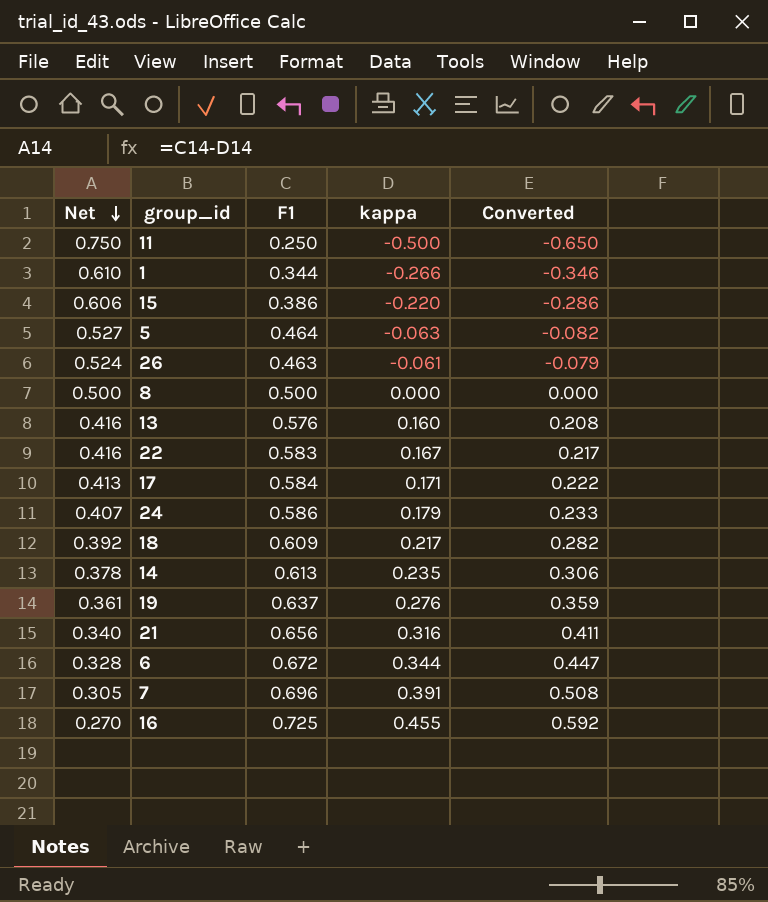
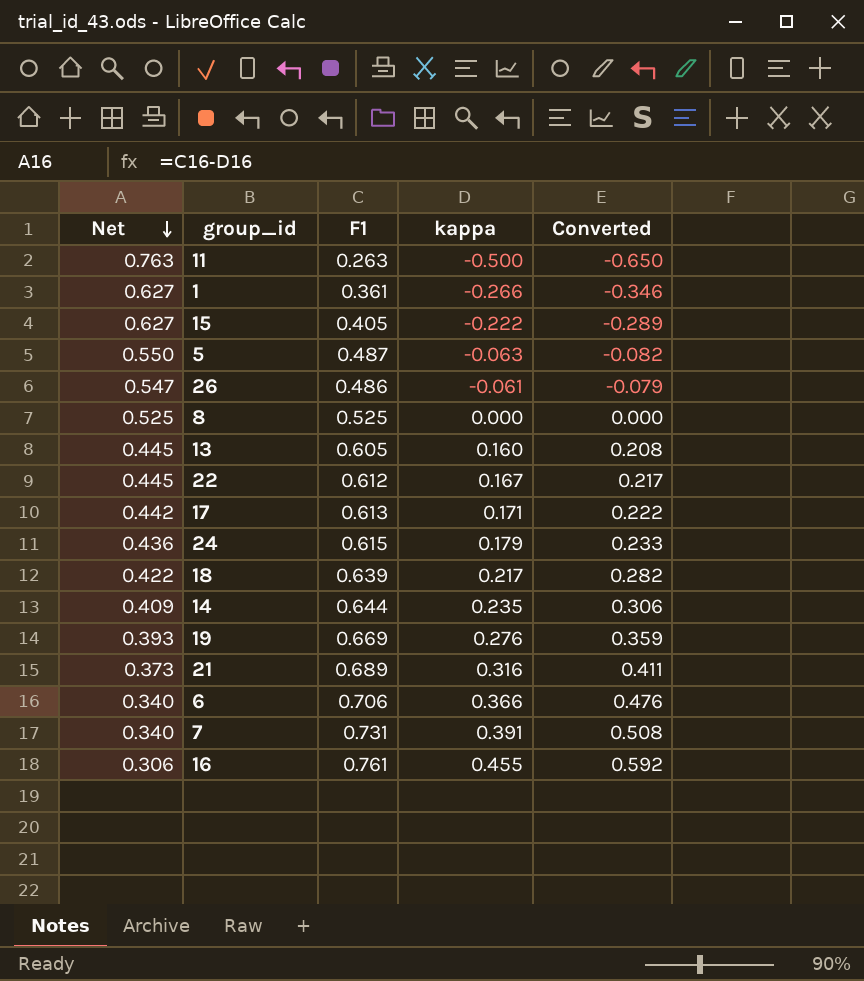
11 | Net: 0.750 -> 0.763
11 | F1: 0.250 -> 0.263
1 | Net: 0.610 -> 0.627
1 | F1: 0.344 -> 0.361
15 | Net: 0.606 -> 0.627
15 | F1: 0.386 -> 0.405
15 | kappa: -0.220 -> -0.222
15 | Converted: -0.286 -> -0.289
5 | Net: 0.527 -> 0.550
5 | F1: 0.464 -> 0.487
26 | Net: 0.524 -> 0.547
26 | F1: 0.463 -> 0.486
8 | Net: 0.500 -> 0.525
8 | F1: 0.500 -> 0.525
13 | Net: 0.416 -> 0.445
13 | F1: 0.576 -> 0.605
22 | Net: 0.416 -> 0.445
22 | F1: 0.583 -> 0.612
17 | Net: 0.413 -> 0.442
17 | F1: 0.584 -> 0.613
24 | Net: 0.407 -> 0.436
24 | F1: 0.586 -> 0.615
18 | Net: 0.392 -> 0.422
18 | F1: 0.609 -> 0.639
14 | Net: 0.378 -> 0.409
14 | F1: 0.613 -> 0.644
19 | Net: 0.361 -> 0.393
19 | F1: 0.637 -> 0.669
21 | Net: 0.340 -> 0.373
21 | F1: 0.656 -> 0.689
6 | Net: 0.328 -> 0.340
6 | F1: 0.672 -> 0.706
6 | kappa: 0.344 -> 0.366
6 | Converted: 0.447 -> 0.476
7 | Net: 0.305 -> 0.340
7 | F1: 0.696 -> 0.731
16 | Net: 0.270 -> 0.306
16 | F1: 0.725 -> 0.761

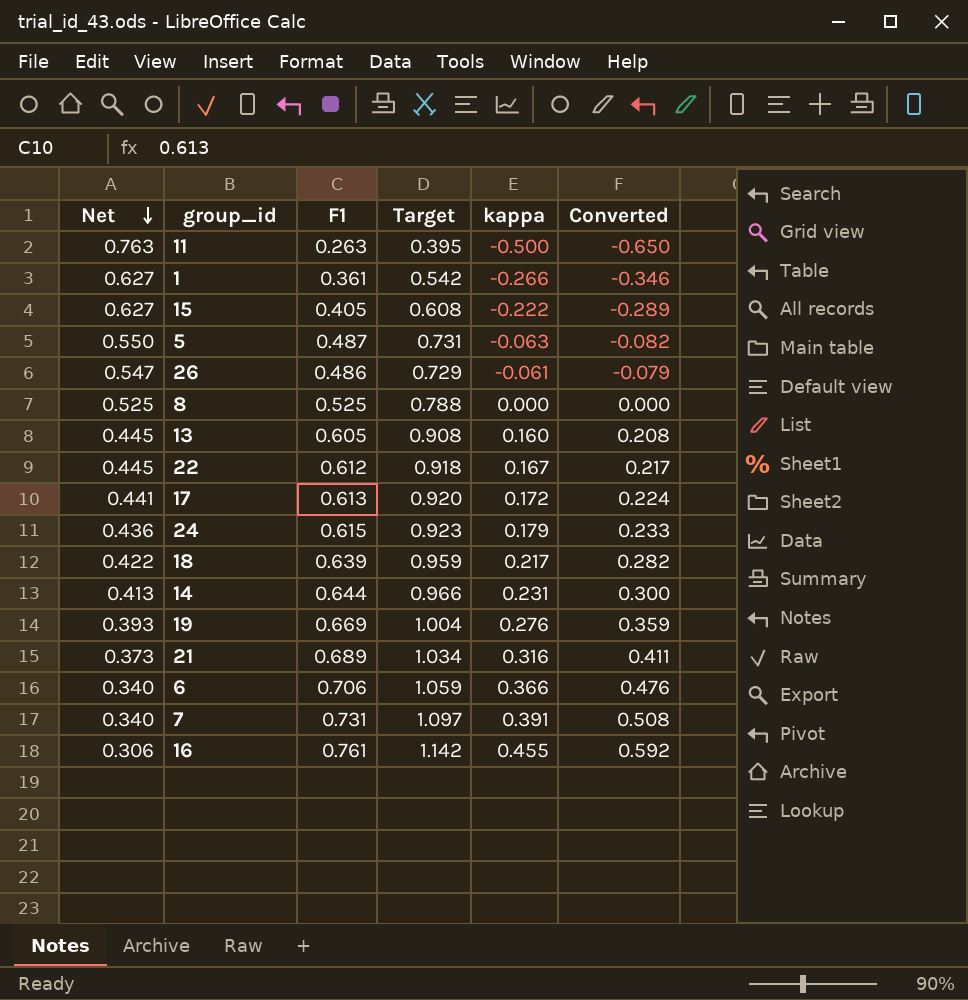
column Target | formula: none -> [F1] * 1.5
17 | Net: 0.442 -> 0.441
17 | kappa: 0.171 -> 0.172
17 | Converted: 0.222 -> 0.224
14 | Net: 0.409 -> 0.413
14 | kappa: 0.235 -> 0.231
14 | Converted: 0.306 -> 0.300

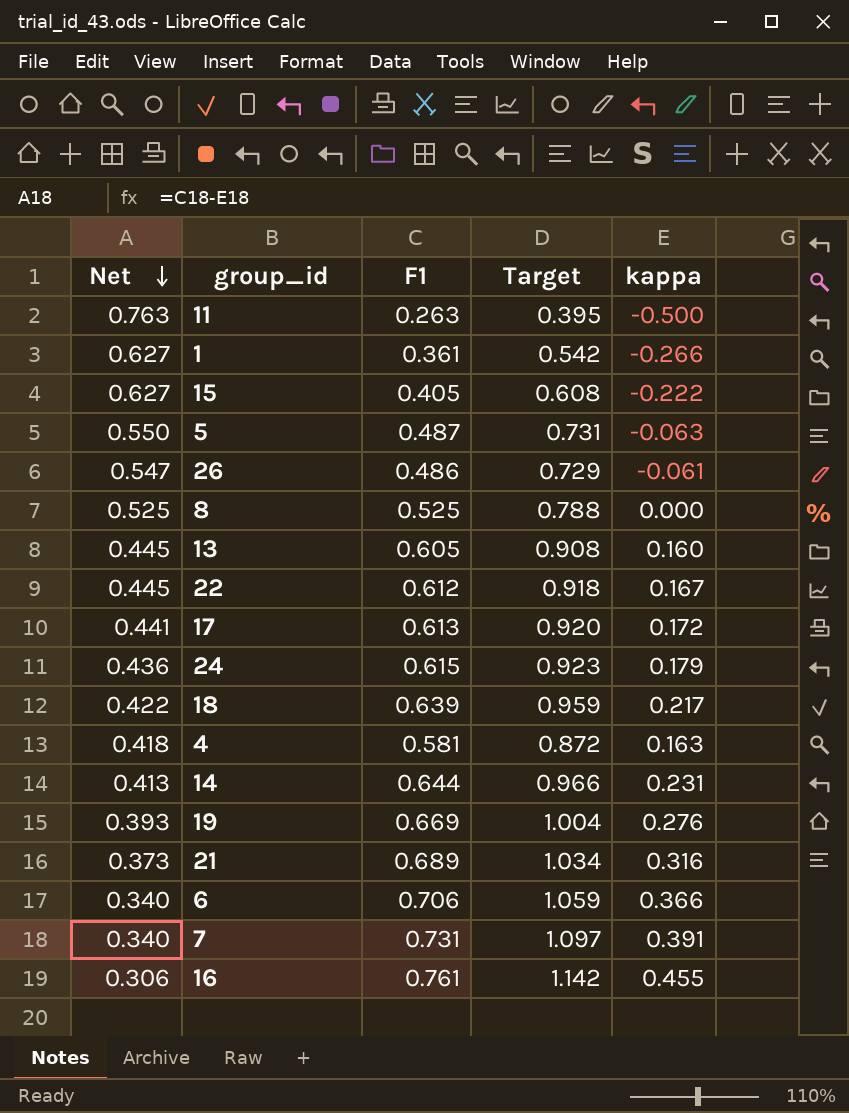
column Converted | formula: [kappa] * 1.3 -> none
row 4: none -> 0.418 | 0.581 | 0.872 | 0.163

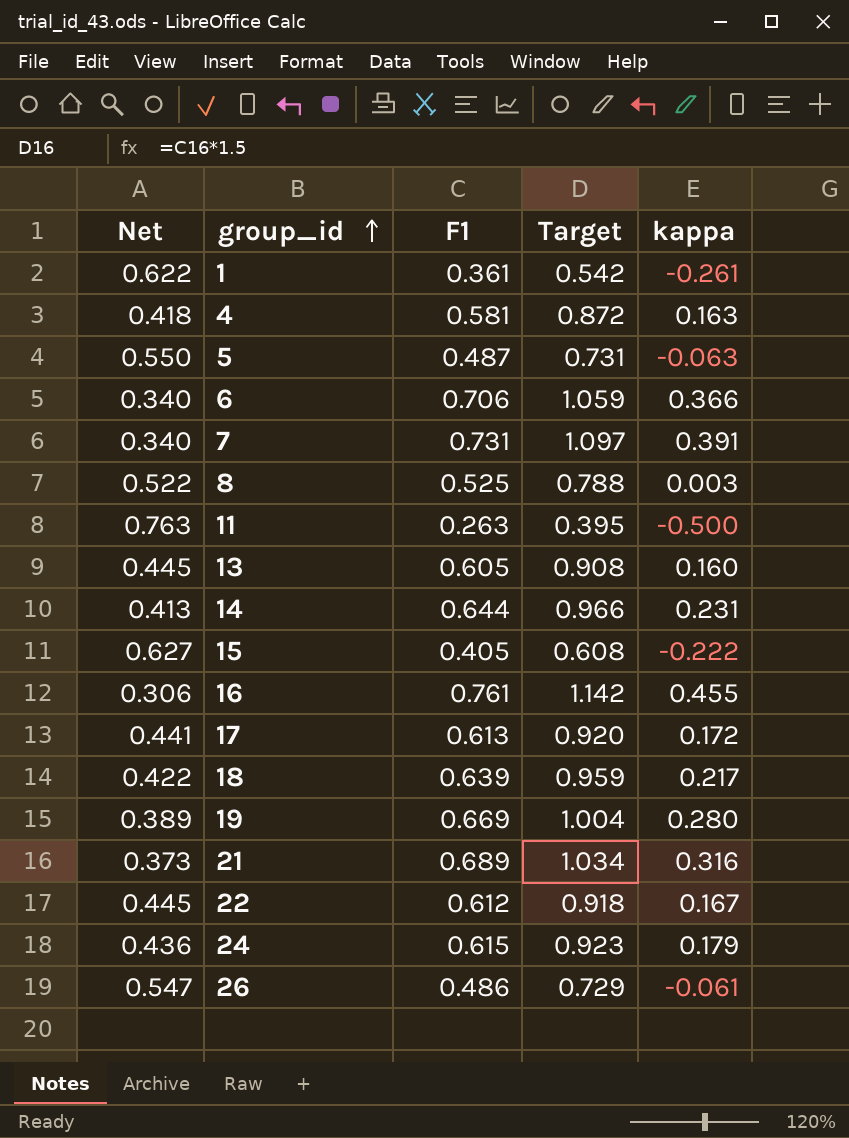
row order: Net descending -> group_id ascending
1 | Net: 0.627 -> 0.622
1 | kappa: -0.266 -> -0.261
8 | Net: 0.525 -> 0.522
8 | kappa: 0.000 -> 0.003
19 | Net: 0.393 -> 0.389
19 | kappa: 0.276 -> 0.280

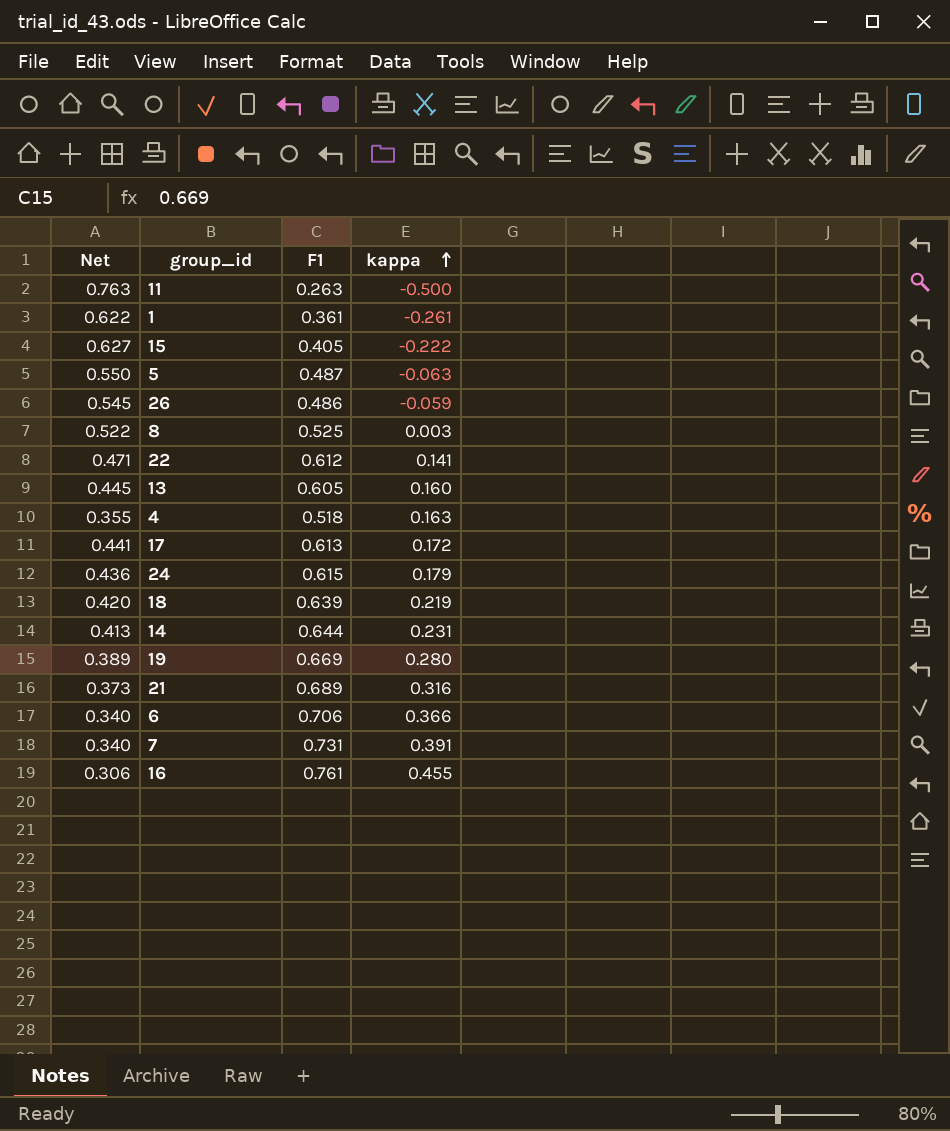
row order: group_id ascending -> kappa ascending
column Target | formula: [F1] * 1.5 -> none
26 | Net: 0.547 -> 0.545
26 | kappa: -0.061 -> -0.059
22 | Net: 0.445 -> 0.471
22 | kappa: 0.167 -> 0.141
4 | Net: 0.418 -> 0.355
4 | F1: 0.581 -> 0.518
18 | Net: 0.422 -> 0.420
18 | kappa: 0.217 -> 0.219

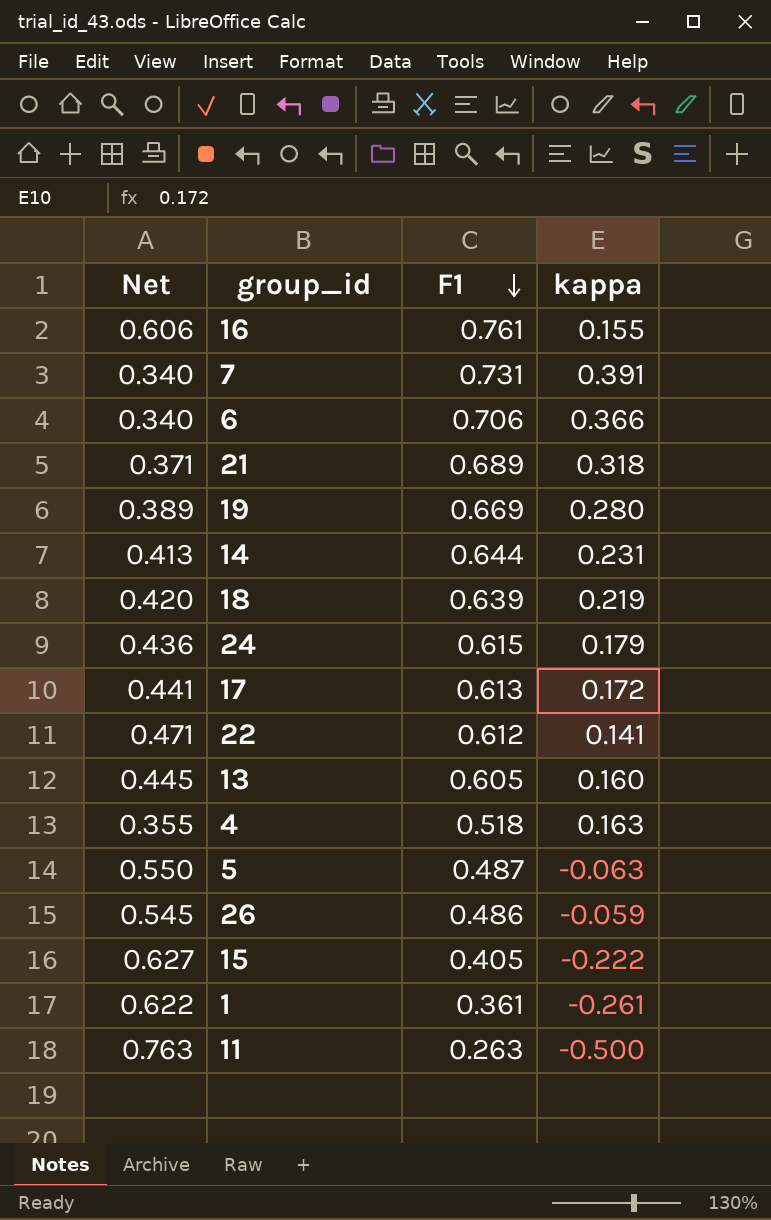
row order: kappa ascending -> F1 descending
row 8: 0.522 | 0.525 | 0.003 -> none
16 | Net: 0.306 -> 0.606
16 | kappa: 0.455 -> 0.155
21 | Net: 0.373 -> 0.371
21 | kappa: 0.316 -> 0.318

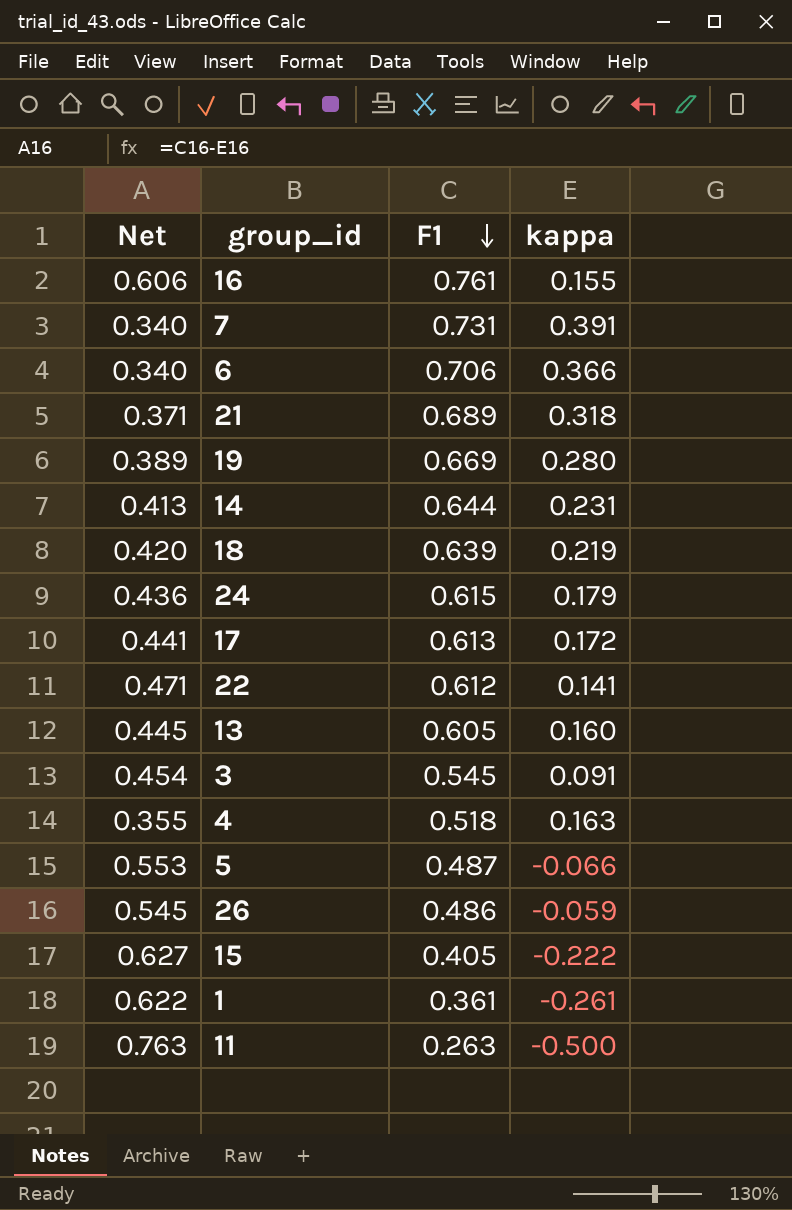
row 3: none -> 0.454 | 0.545 | 0.091
5 | Net: 0.550 -> 0.553
5 | kappa: -0.063 -> -0.066

